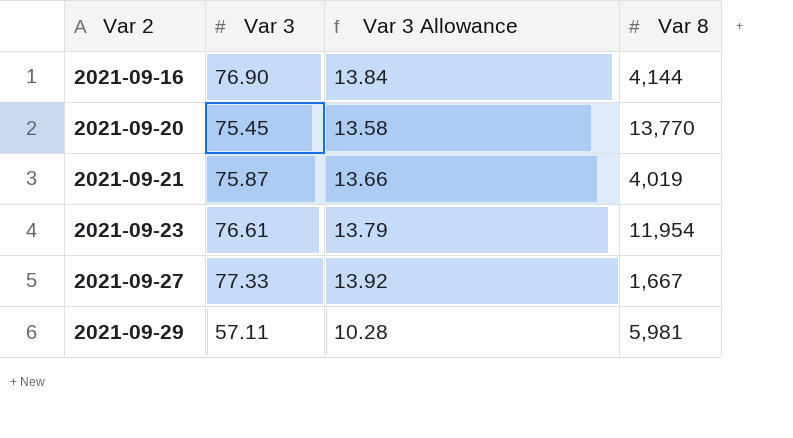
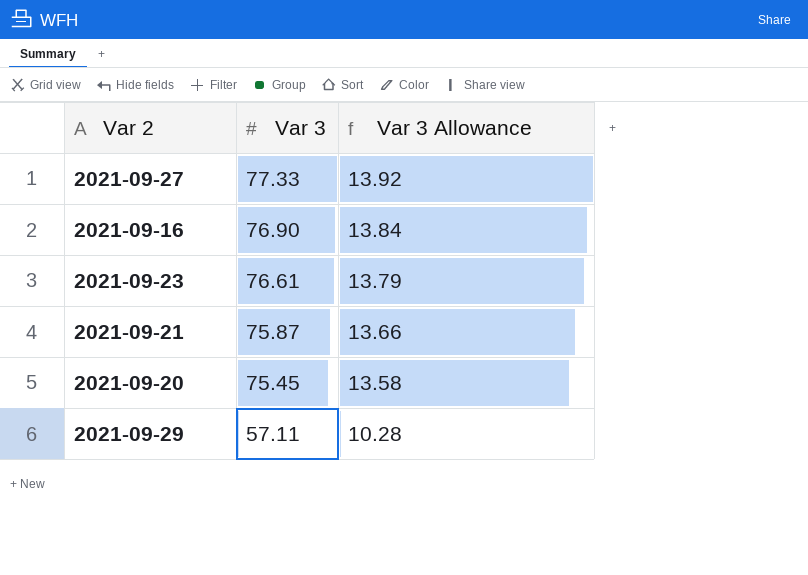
row order: Var 2 ascending -> Var 3 descending
column Var 8 | position: 4 -> none

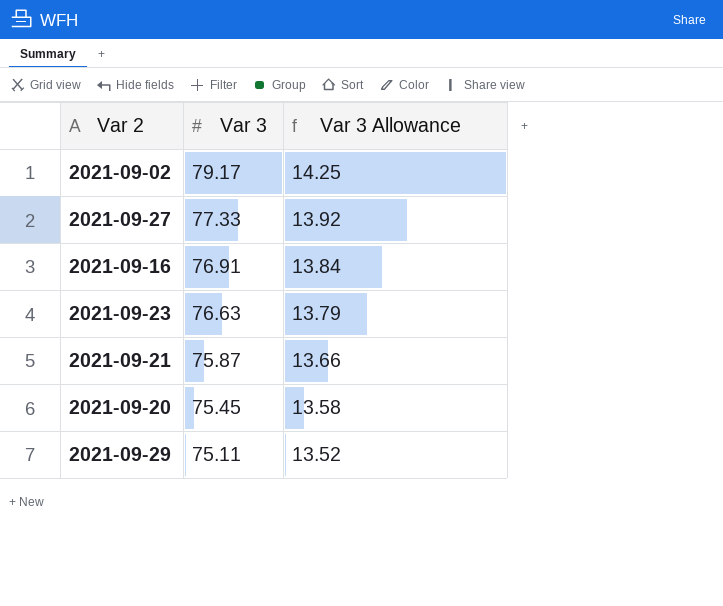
row 2021-09-02: none -> 79.17 | 14.25
2021-09-16 | Var 3: 76.90 -> 76.91
2021-09-23 | Var 3: 76.61 -> 76.63
2021-09-29 | Var 3: 57.11 -> 75.11
2021-09-29 | Var 3 Allowance: 10.28 -> 13.52

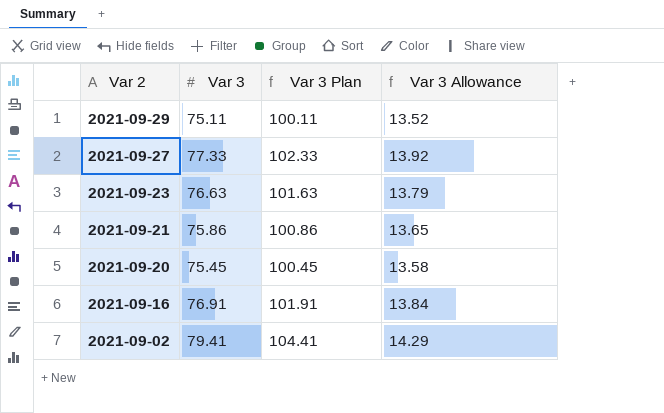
row order: Var 3 descending -> Var 2 descending
column Var 3 Plan | formula: none -> [Var 3] + 25
2021-09-21 | Var 3: 75.87 -> 75.86
2021-09-21 | Var 3 Allowance: 13.66 -> 13.65
2021-09-02 | Var 3: 79.17 -> 79.41
2021-09-02 | Var 3 Allowance: 14.25 -> 14.29

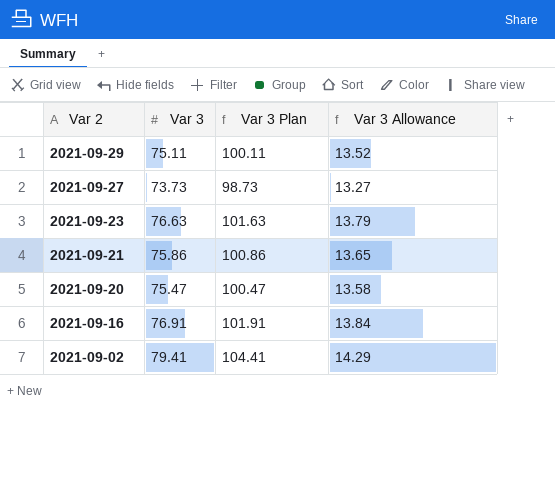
2021-09-27 | Var 3: 77.33 -> 73.73
2021-09-27 | Var 3 Plan: 102.33 -> 98.73
2021-09-27 | Var 3 Allowance: 13.92 -> 13.27
2021-09-20 | Var 3: 75.45 -> 75.47
2021-09-20 | Var 3 Plan: 100.45 -> 100.47

